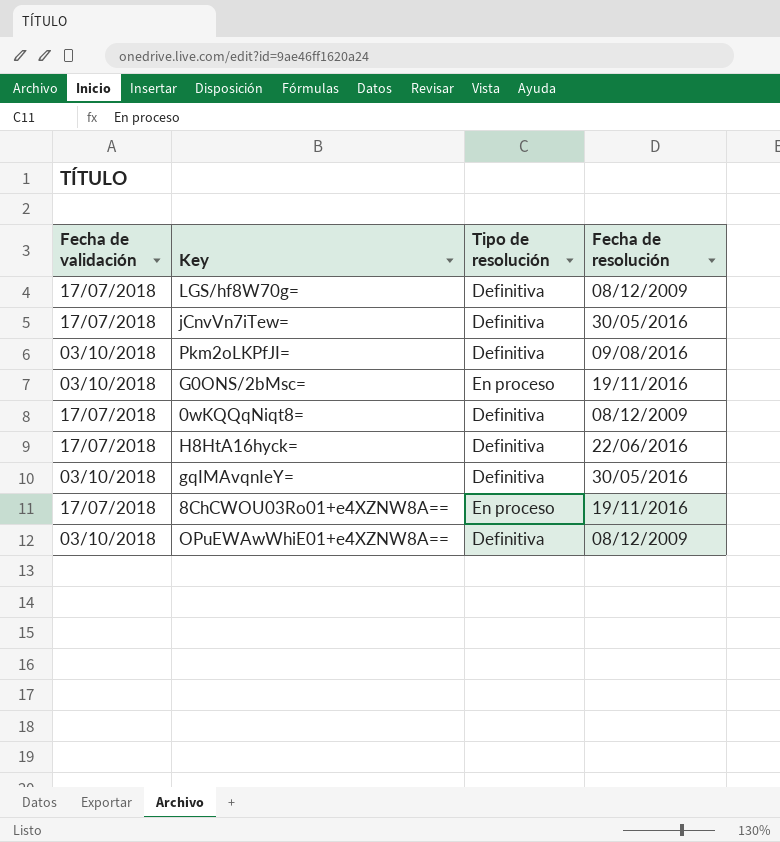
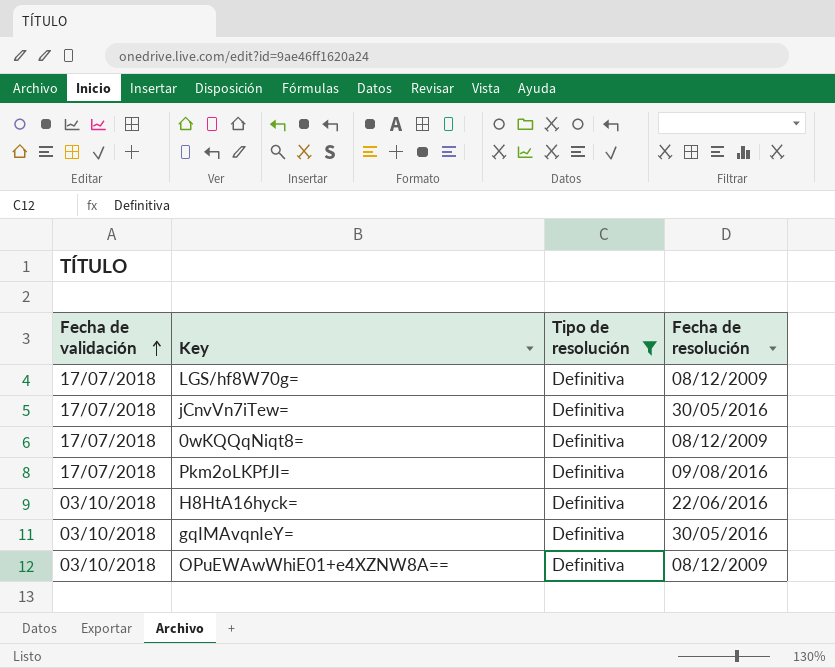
filter: none -> Tipo de resolución = Definitiva
row order: none -> Fecha de validación ascending
Pkm2oLKPfJI= | Fecha de validación: 03/10/2018 -> 17/07/2018
H8HtA16hyck= | Fecha de validación: 17/07/2018 -> 03/10/2018

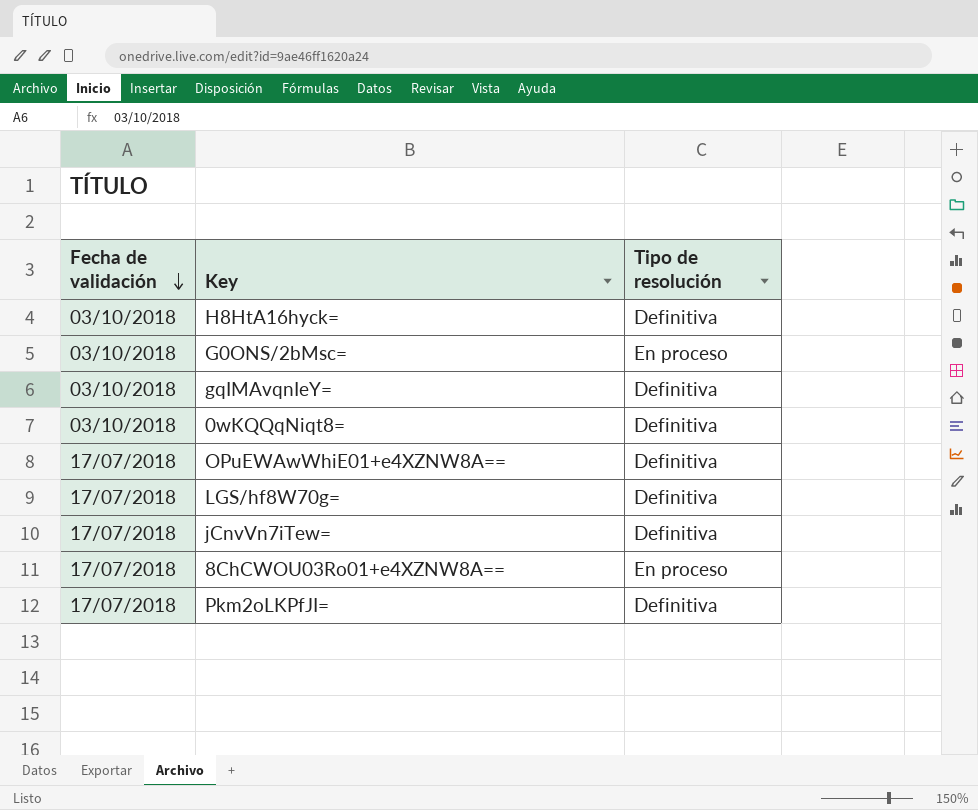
filter: Tipo de resolución = Definitiva -> none
row order: Fecha de validación ascending -> Fecha de validación descending
column Fecha de resolución | position: 4 -> none
0wKQQqNiqt8= | Fecha de validación: 17/07/2018 -> 03/10/2018
OPuEWAwWhiE01+e4XZNW8A== | Fecha de validación: 03/10/2018 -> 17/07/2018

